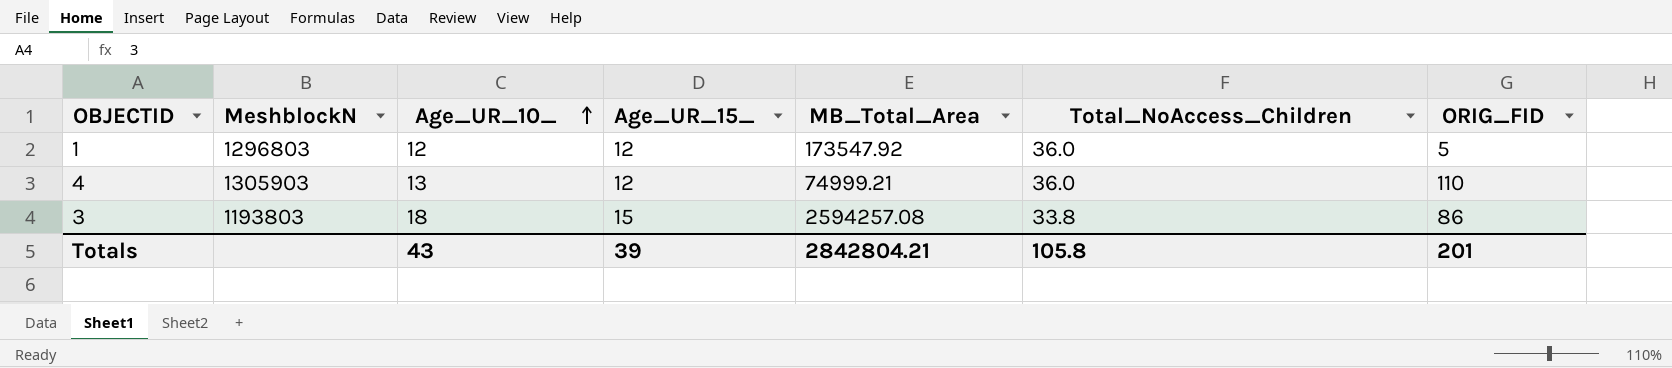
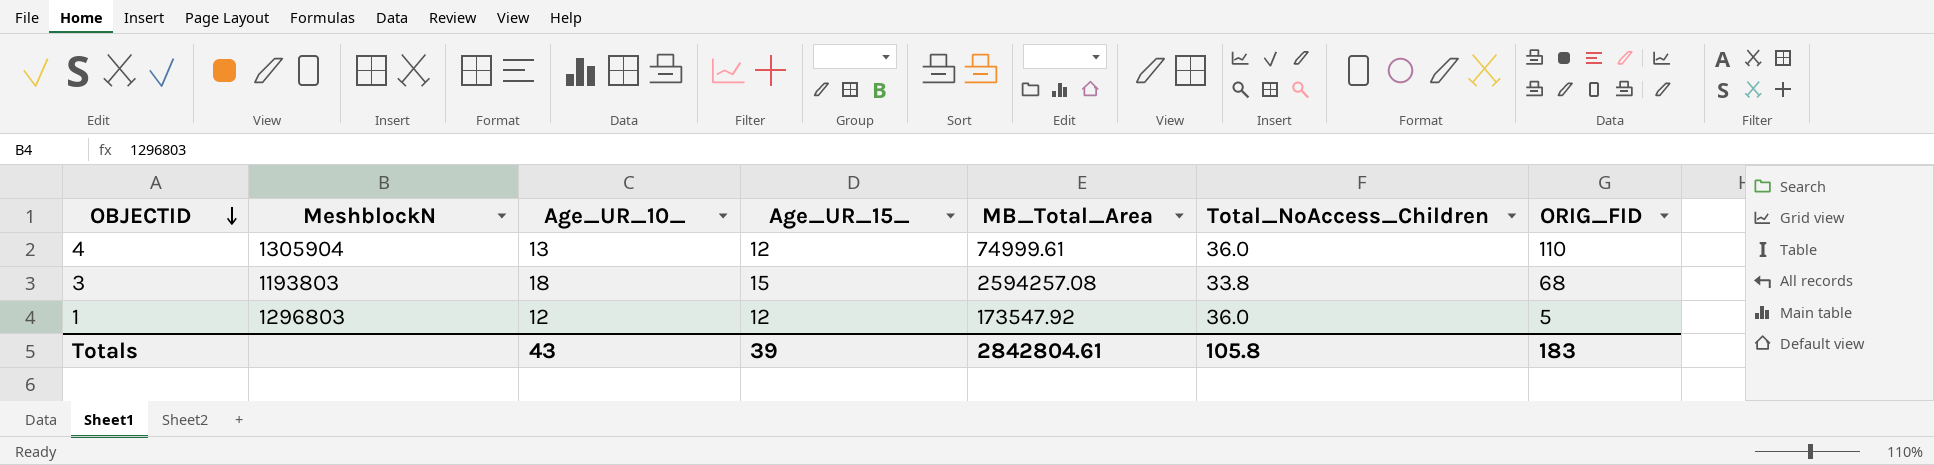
row order: Age_UR_10_ ascending -> OBJECTID descending
4 | MeshblockN: 1305903 -> 1305904
4 | MB_Total_Area: 74999.21 -> 74999.61
3 | ORIG_FID: 86 -> 68
Totals | MB_Total_Area: 2842804.21 -> 2842804.61
Totals | ORIG_FID: 201 -> 183

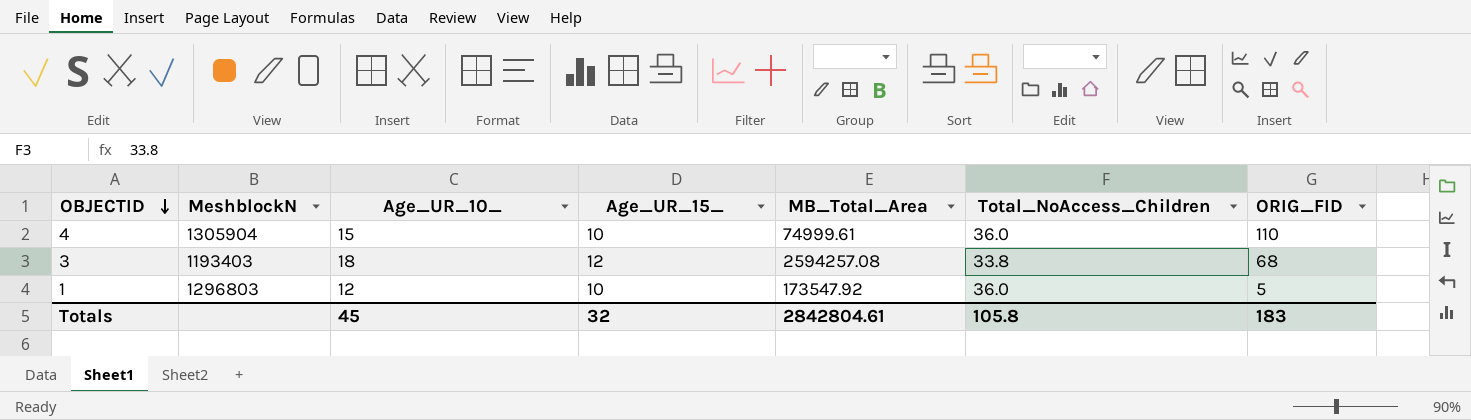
4 | Age_UR_10_: 13 -> 15
4 | Age_UR_15_: 12 -> 10
3 | MeshblockN: 1193803 -> 1193403
3 | Age_UR_15_: 15 -> 12
1 | Age_UR_15_: 12 -> 10
Totals | Age_UR_10_: 43 -> 45
Totals | Age_UR_15_: 39 -> 32

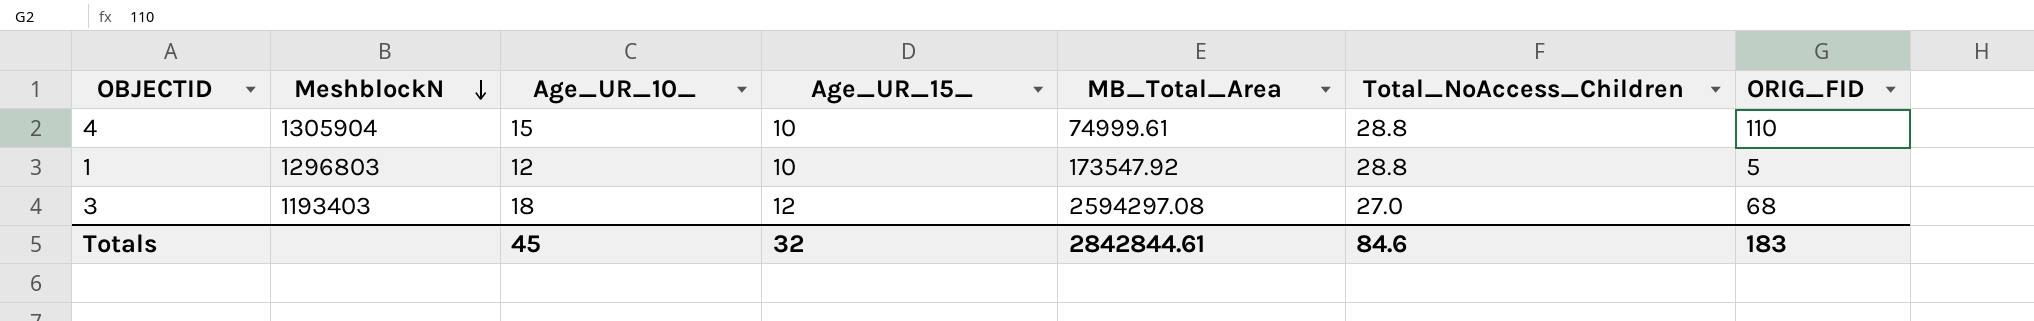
row order: OBJECTID descending -> MeshblockN descending
4 | Total_NoAccess_Children: 36.0 -> 28.8
1 | Total_NoAccess_Children: 36.0 -> 28.8
3 | MB_Total_Area: 2594257.08 -> 2594297.08
3 | Total_NoAccess_Children: 33.8 -> 27.0
Totals | MB_Total_Area: 2842804.61 -> 2842844.61
Totals | Total_NoAccess_Children: 105.8 -> 84.6

